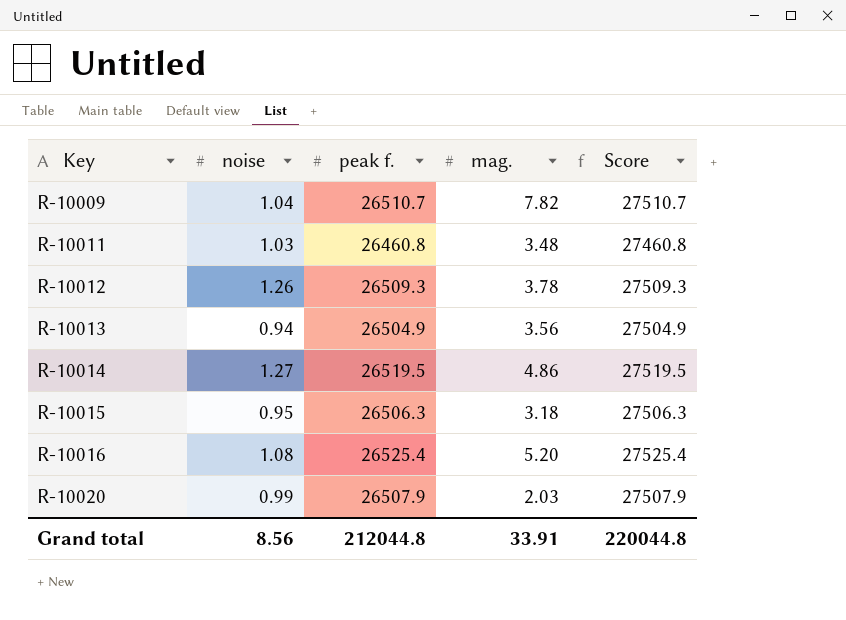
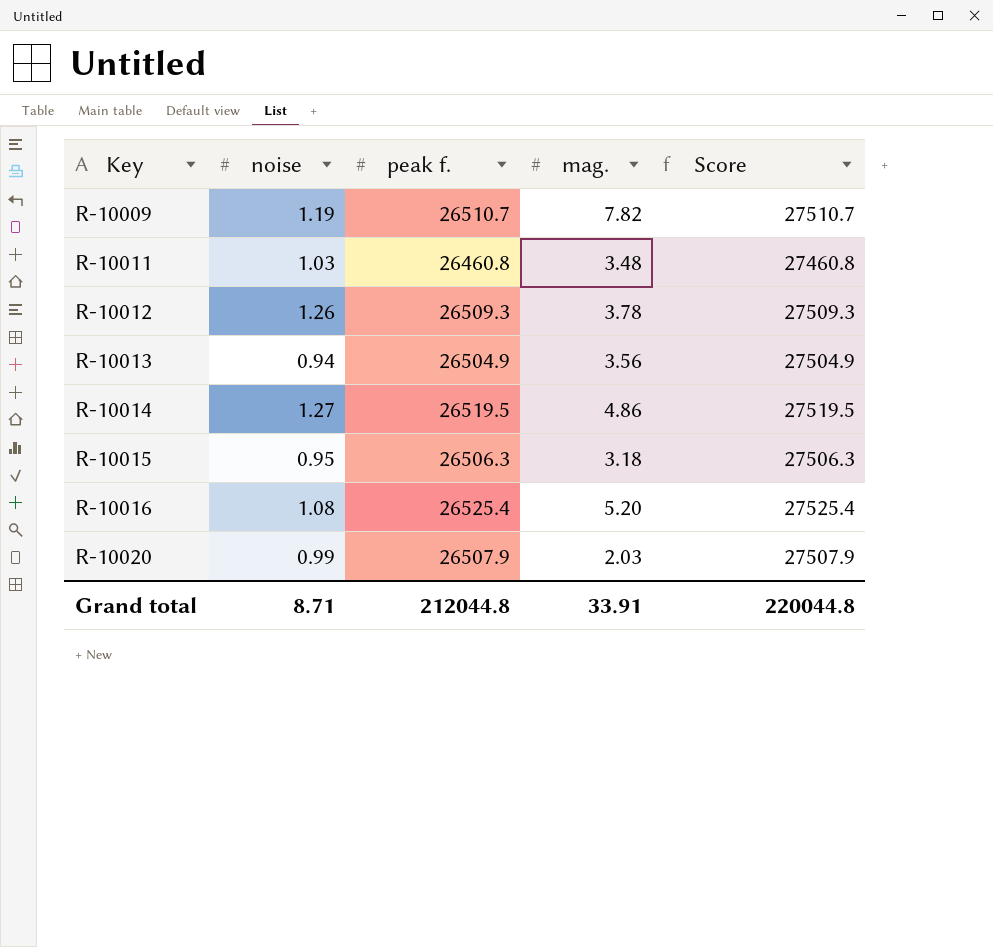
R-10009 | noise: 1.04 -> 1.19
Grand total | noise: 8.56 -> 8.71

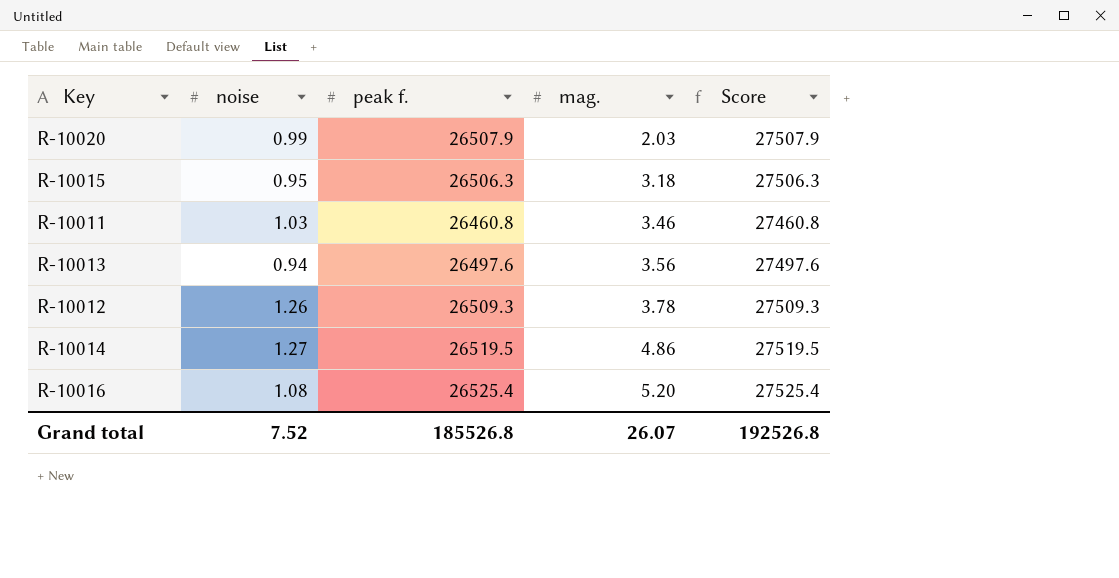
row order: Key ascending -> mag. ascending
row R-10009: 1.19 | 26510.7 | 7.82 | 27510.7 -> none
R-10011 | mag.: 3.48 -> 3.46
R-10013 | peak f.: 26504.9 -> 26497.6
R-10013 | Score: 27504.9 -> 27497.6
Grand total | noise: 8.71 -> 7.52
Grand total | peak f.: 212044.8 -> 185526.8
Grand total | mag.: 33.91 -> 26.07
Grand total | Score: 220044.8 -> 192526.8

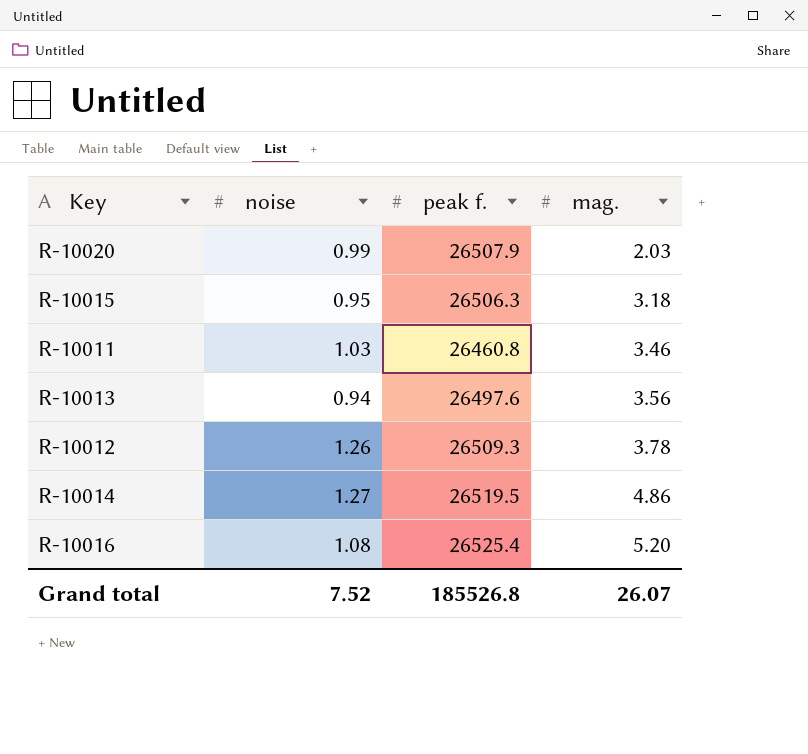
column Score | formula: [peak f.] + 1000 -> none

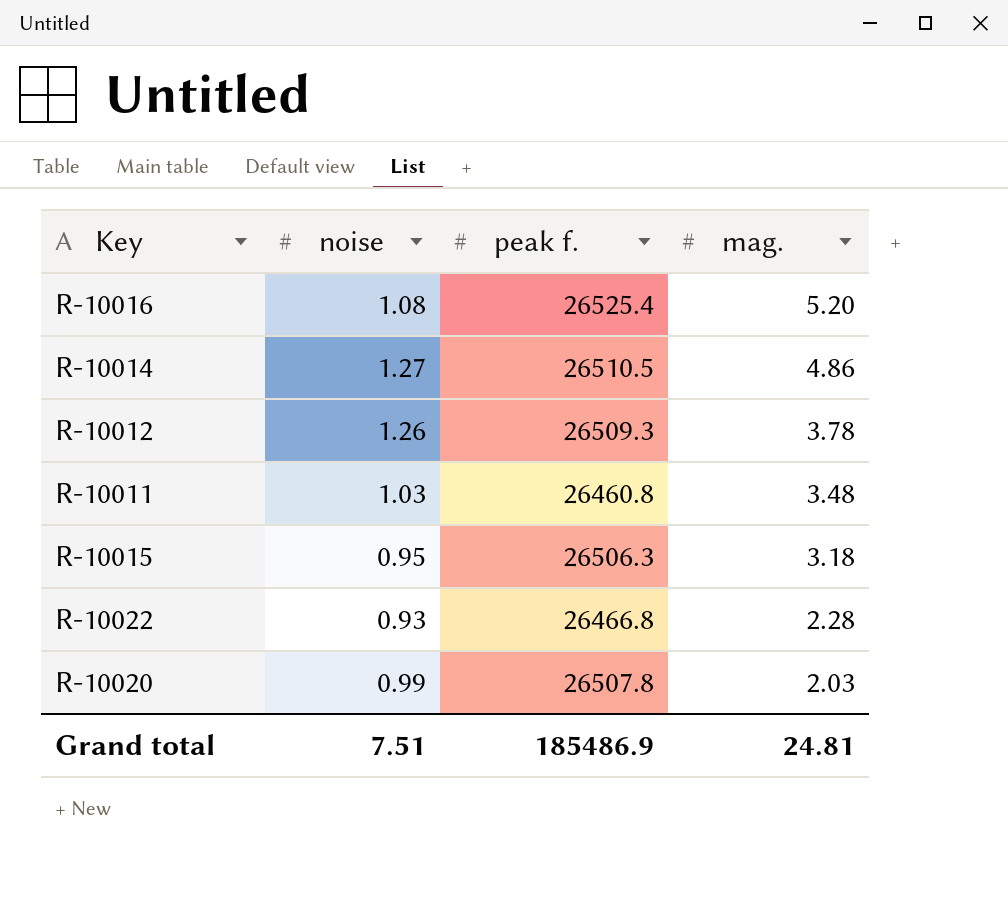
row order: mag. ascending -> mag. descending
row R-10013: 0.94 | 26497.6 | 3.56 -> none
R-10014 | peak f.: 26519.5 -> 26510.5
R-10011 | mag.: 3.46 -> 3.48
row R-10022: none -> 0.93 | 26466.8 | 2.28
R-10020 | peak f.: 26507.9 -> 26507.8
Grand total | noise: 7.52 -> 7.51
Grand total | peak f.: 185526.8 -> 185486.9
Grand total | mag.: 26.07 -> 24.81

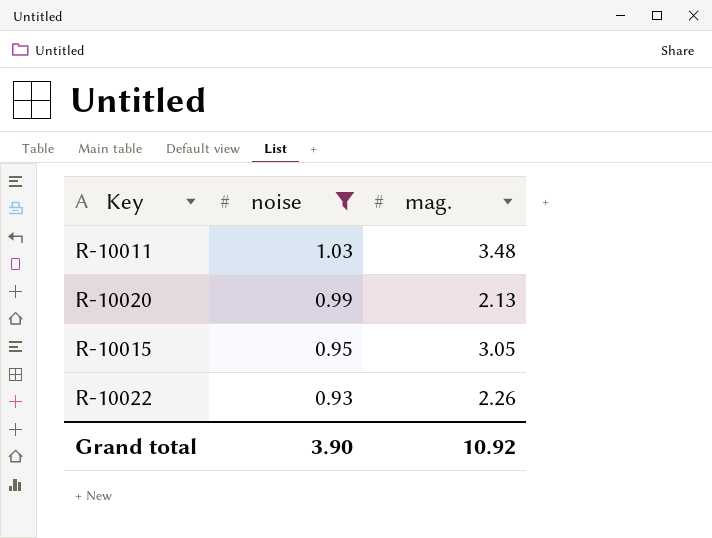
filter: none -> noise <= 1.03
row order: mag. descending -> noise descending
column peak f. | position: 3 -> none
R-10020 | mag.: 2.03 -> 2.13
R-10015 | mag.: 3.18 -> 3.05
R-10022 | mag.: 2.28 -> 2.26
Grand total | noise: 7.51 -> 3.90
Grand total | mag.: 24.81 -> 10.92

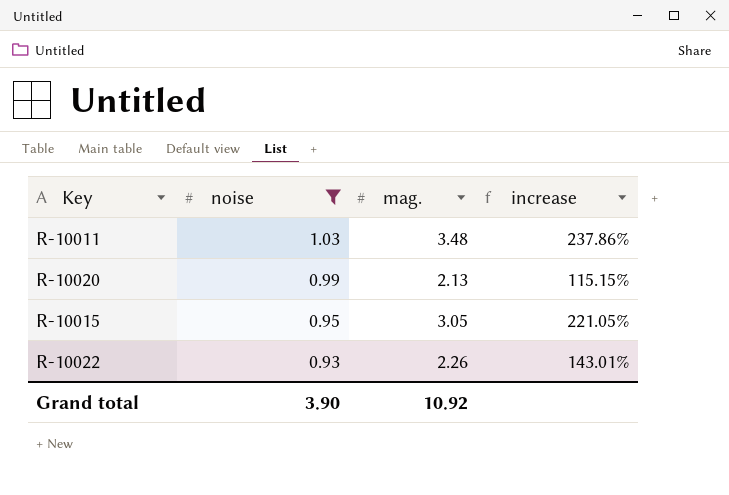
column increase | formula: none -> ([mag.] - [noise]) / [noise]

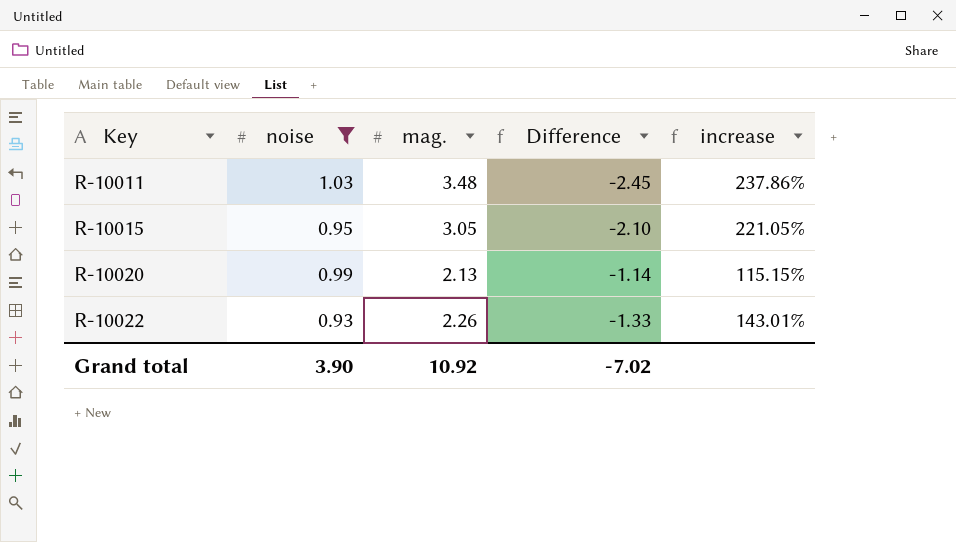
row order: noise descending -> Key ascending
column Difference | formula: none -> [noise] - [mag.]

